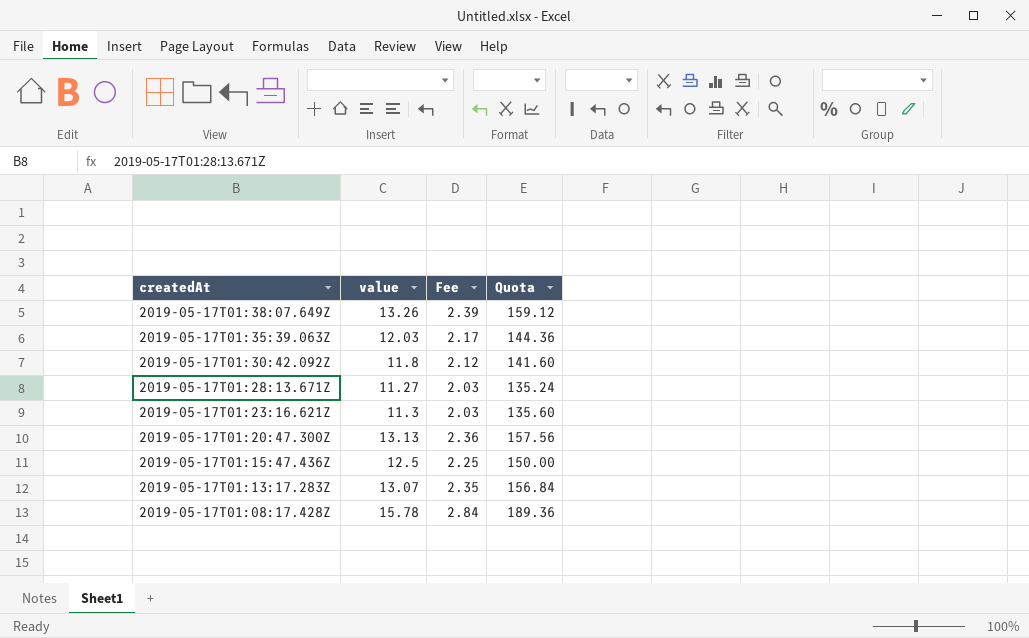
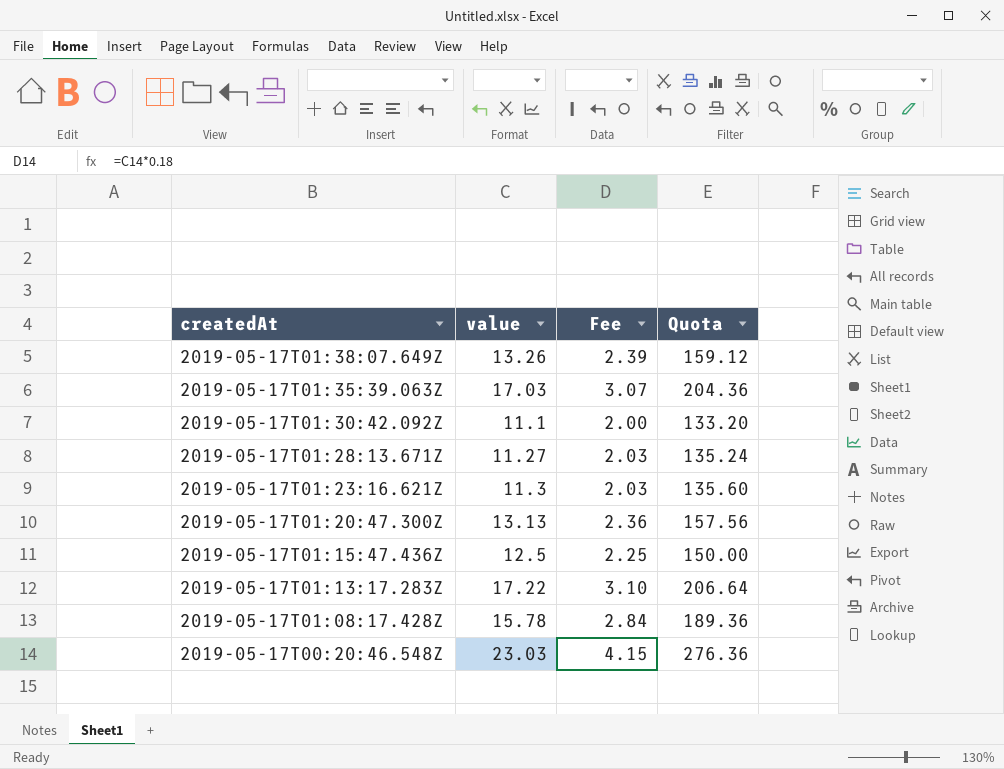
2019-05-17T01:35:39.063Z | value: 12.03 -> 17.03
2019-05-17T01:35:39.063Z | Fee: 2.17 -> 3.07
2019-05-17T01:35:39.063Z | Quota: 144.36 -> 204.36
2019-05-17T01:30:42.092Z | value: 11.8 -> 11.1
2019-05-17T01:30:42.092Z | Fee: 2.12 -> 2.00
2019-05-17T01:30:42.092Z | Quota: 141.60 -> 133.20
2019-05-17T01:13:17.283Z | value: 13.07 -> 17.22
2019-05-17T01:13:17.283Z | Fee: 2.35 -> 3.10
2019-05-17T01:13:17.283Z | Quota: 156.84 -> 206.64
row 2019-05-17T00:20:46.548Z: none -> 23.03 | 4.15 | 276.36

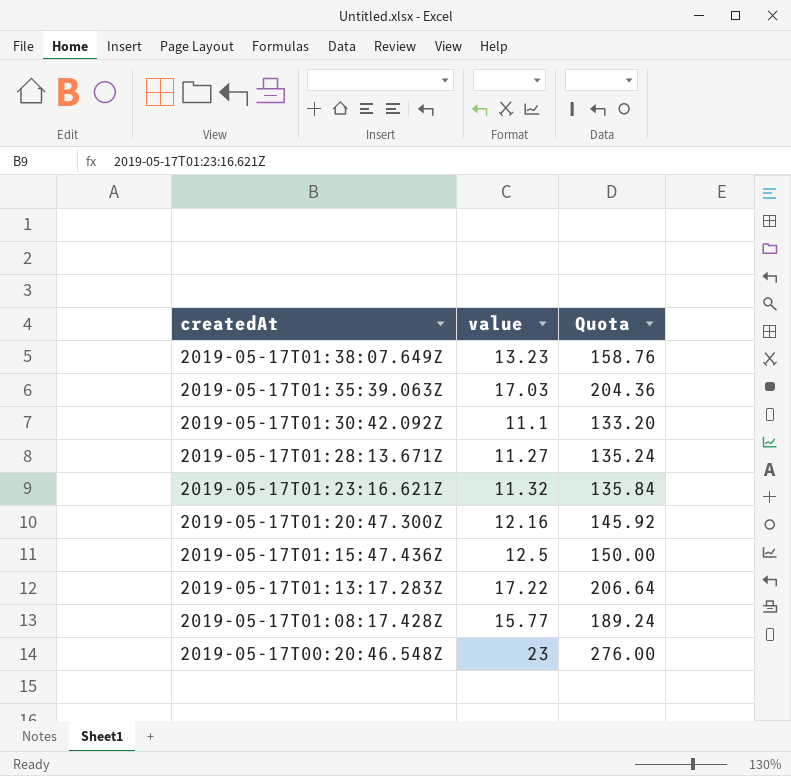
column Fee | formula: [value] * 0.18 -> none
2019-05-17T01:38:07.649Z | value: 13.26 -> 13.23
2019-05-17T01:38:07.649Z | Quota: 159.12 -> 158.76
2019-05-17T01:23:16.621Z | value: 11.3 -> 11.32
2019-05-17T01:23:16.621Z | Quota: 135.60 -> 135.84
2019-05-17T01:20:47.300Z | value: 13.13 -> 12.16
2019-05-17T01:20:47.300Z | Quota: 157.56 -> 145.92
2019-05-17T01:08:17.428Z | value: 15.78 -> 15.77
2019-05-17T01:08:17.428Z | Quota: 189.36 -> 189.24
2019-05-17T00:20:46.548Z | value: 23.03 -> 23
2019-05-17T00:20:46.548Z | Quota: 276.36 -> 276.00

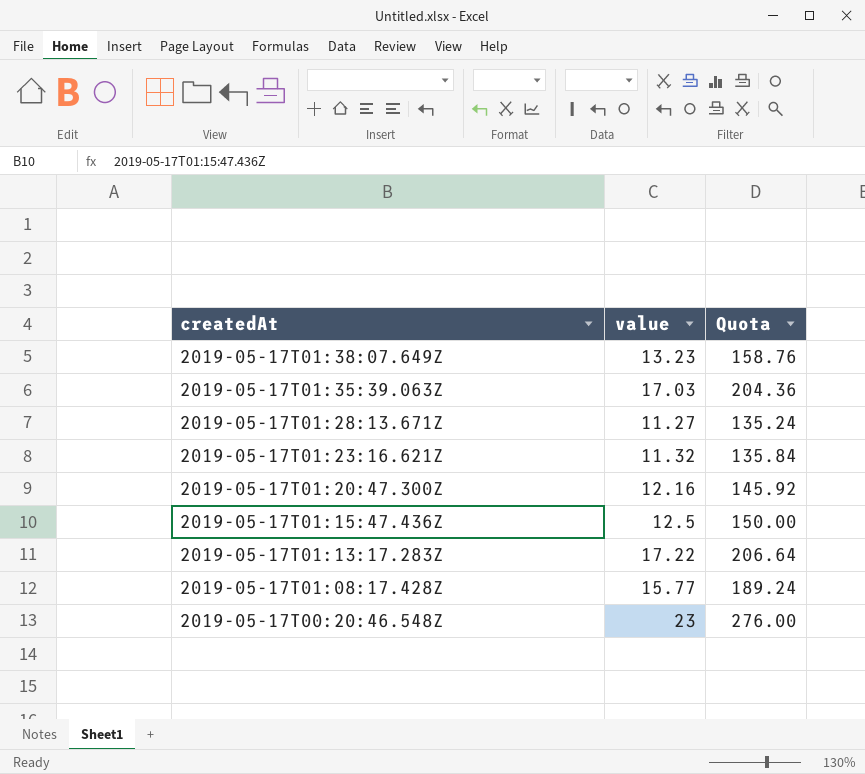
row 2019-05-17T01:30:42.092Z: 11.1 | 133.20 -> none

